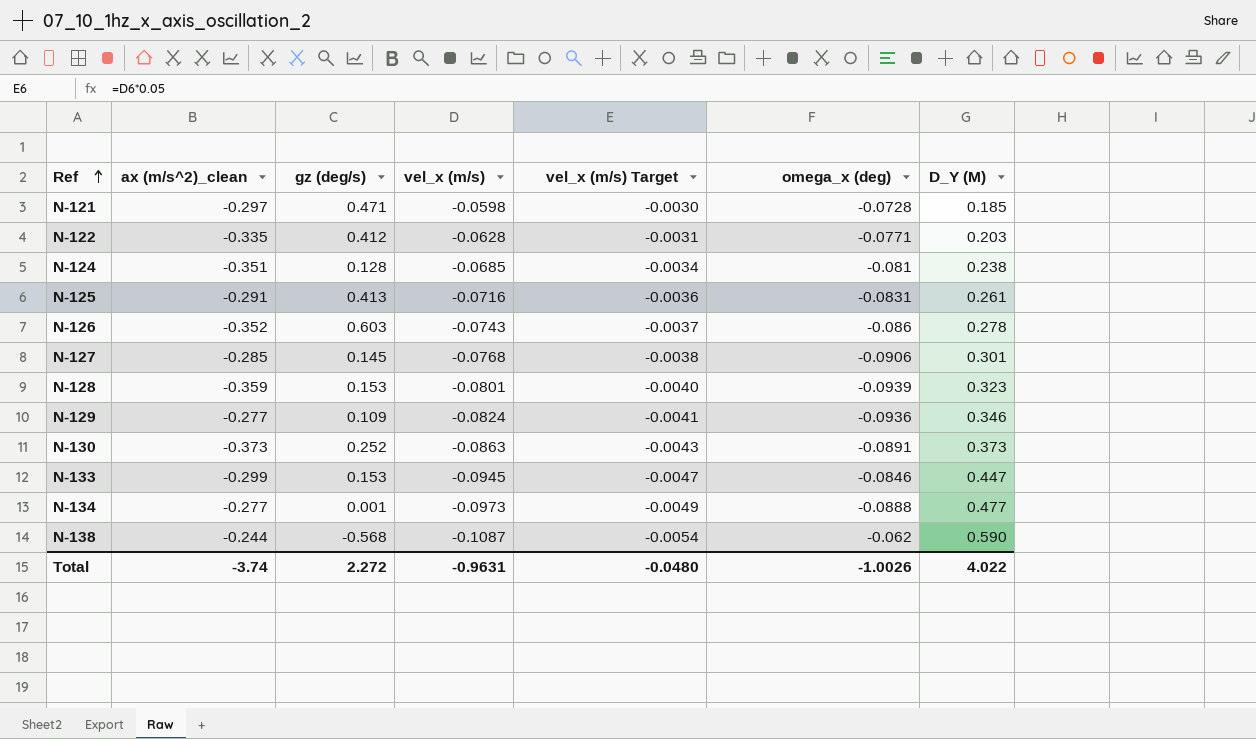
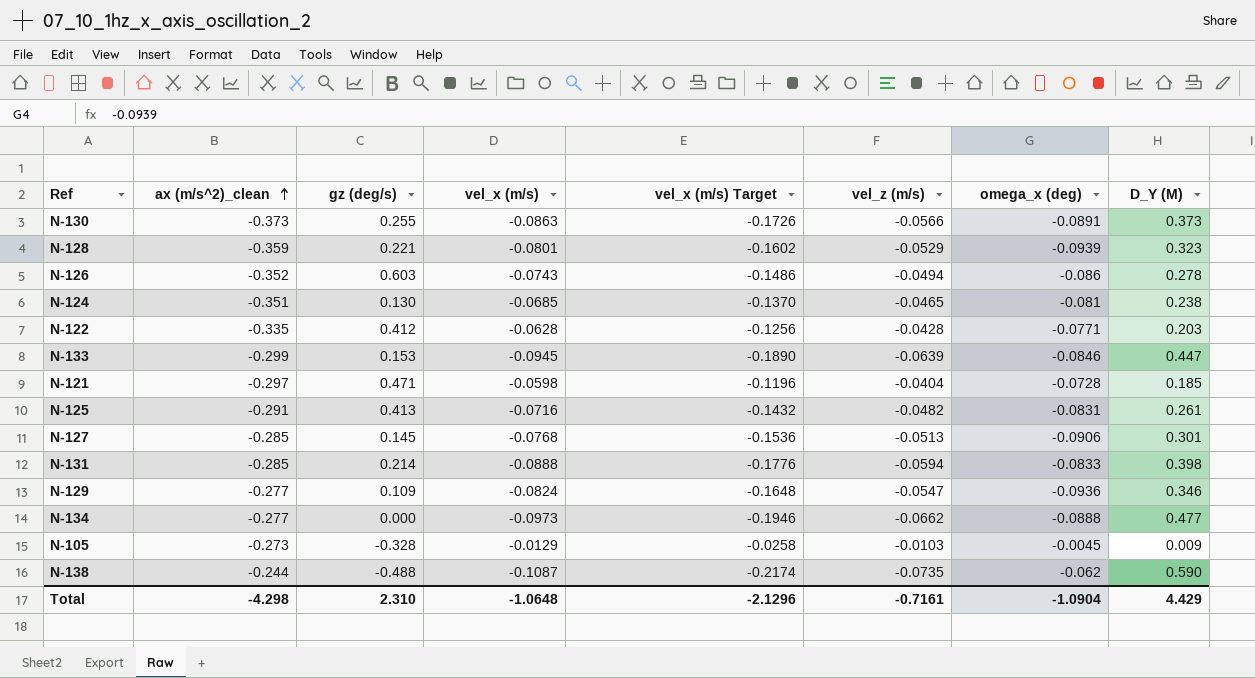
row order: Ref ascending -> ax (m/s^2)_clean ascending
column vel_x (m/s) Target | formula: [vel_x (m/s)] * 0.05 -> [vel_x (m/s)] * 2
column vel_z (m/s) | position: none -> 6
N-130 | gz (deg/s): 0.252 -> 0.255
N-128 | gz (deg/s): 0.153 -> 0.221
N-124 | gz (deg/s): 0.128 -> 0.130
row N-131: none -> -0.285 | 0.214 | -0.0888 | -0.1776 | -0.0594 | -0.0833 | 0.398
N-134 | gz (deg/s): 0.001 -> 0.000
row N-105: none -> -0.273 | -0.328 | -0.0129 | -0.0258 | -0.0103 | -0.0045 | 0.009
N-138 | gz (deg/s): -0.568 -> -0.488
Total | ax (m/s^2)_clean: -3.74 -> -4.298
Total | gz (deg/s): 2.272 -> 2.310
Total | vel_x (m/s): -0.9631 -> -1.0648
Total | vel_x (m/s) Target: -0.0480 -> -2.1296
Total | omega_x (deg): -1.0026 -> -1.0904
Total | D_Y (M): 4.022 -> 4.429

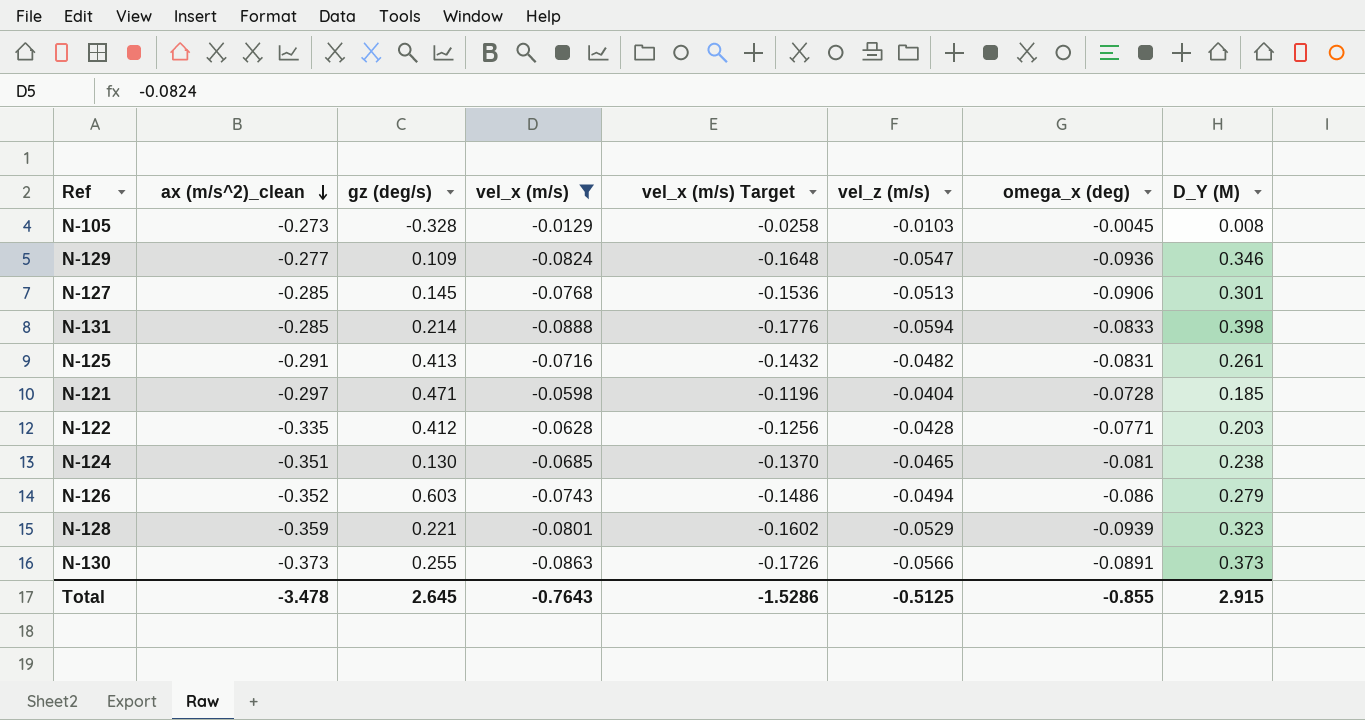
filter: none -> vel_x (m/s) >= -0.0888
row order: ax (m/s^2)_clean ascending -> ax (m/s^2)_clean descending
N-105 | D_Y (M): 0.009 -> 0.008
N-126 | D_Y (M): 0.278 -> 0.279
Total | ax (m/s^2)_clean: -4.298 -> -3.478
Total | gz (deg/s): 2.310 -> 2.645
Total | vel_x (m/s): -1.0648 -> -0.7643
Total | vel_x (m/s) Target: -2.1296 -> -1.5286
Total | vel_z (m/s): -0.7161 -> -0.5125
Total | omega_x (deg): -1.0904 -> -0.855
Total | D_Y (M): 4.429 -> 2.915

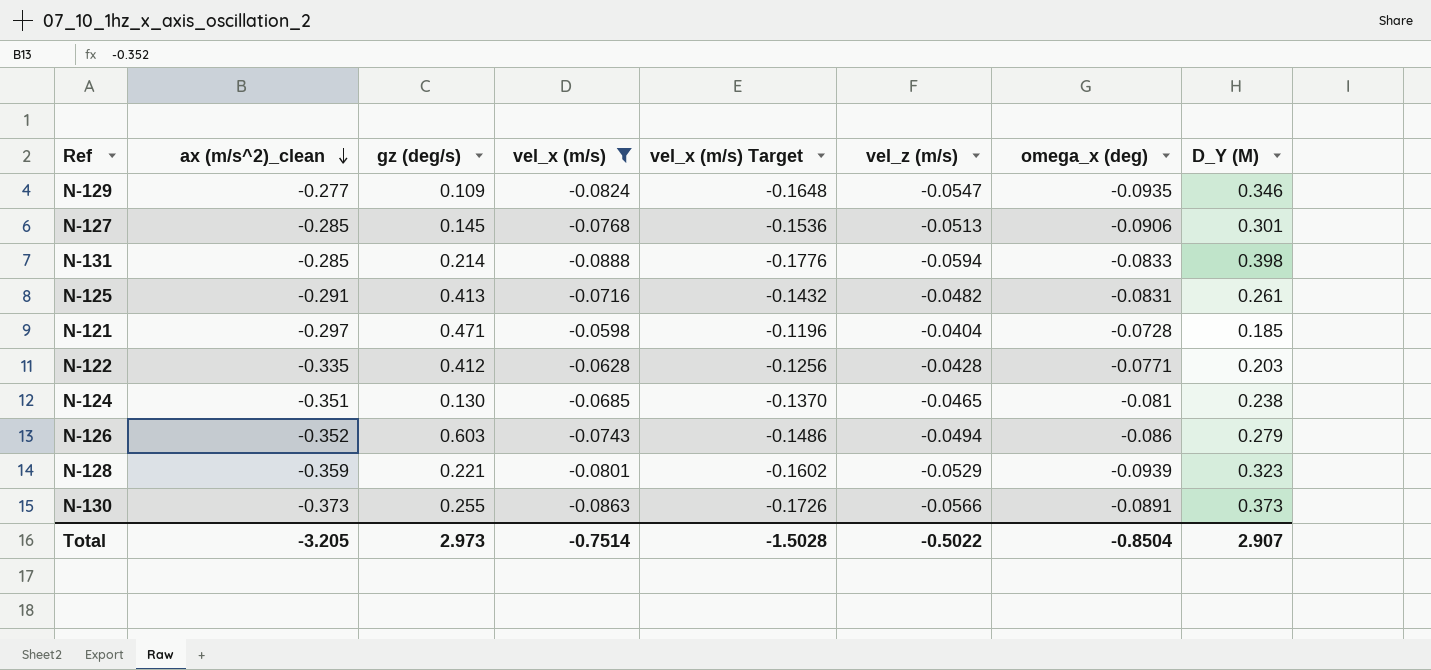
row N-105: -0.273 | -0.328 | -0.0129 | -0.0258 | -0.0103 | -0.0045 | 0.008 -> none
N-129 | omega_x (deg): -0.0936 -> -0.0935
Total | ax (m/s^2)_clean: -3.478 -> -3.205
Total | gz (deg/s): 2.645 -> 2.973
Total | vel_x (m/s): -0.7643 -> -0.7514
Total | vel_x (m/s) Target: -1.5286 -> -1.5028
Total | vel_z (m/s): -0.5125 -> -0.5022
Total | omega_x (deg): -0.855 -> -0.8504
Total | D_Y (M): 2.915 -> 2.907

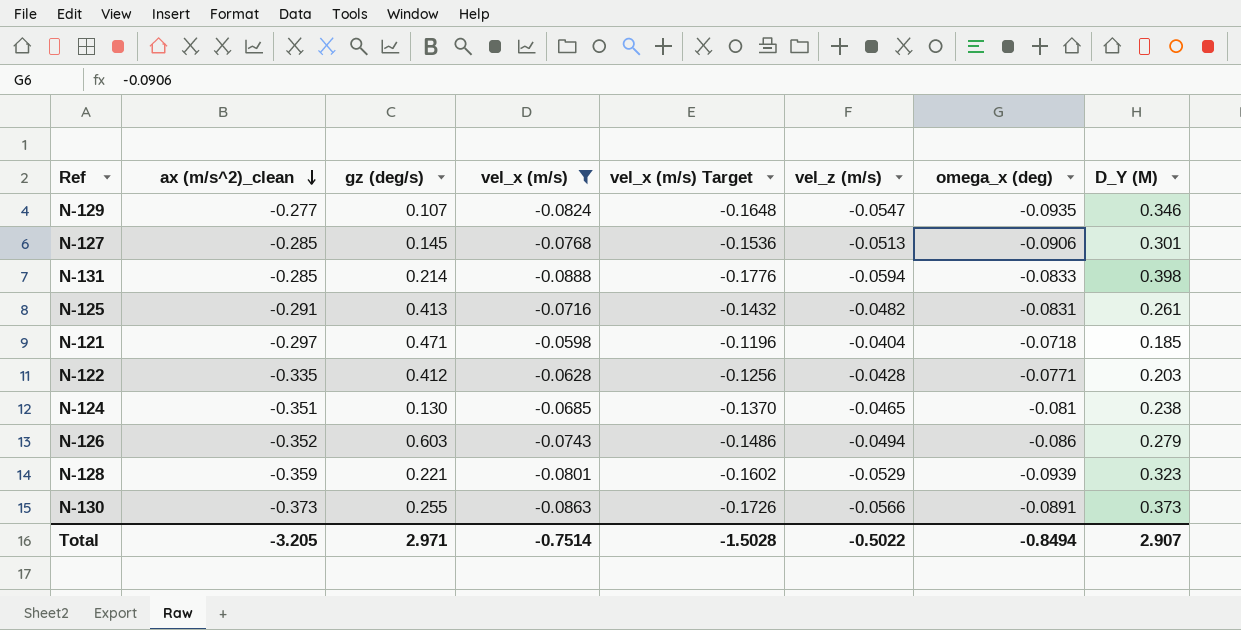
N-129 | gz (deg/s): 0.109 -> 0.107
N-121 | omega_x (deg): -0.0728 -> -0.0718
Total | gz (deg/s): 2.973 -> 2.971
Total | omega_x (deg): -0.8504 -> -0.8494

